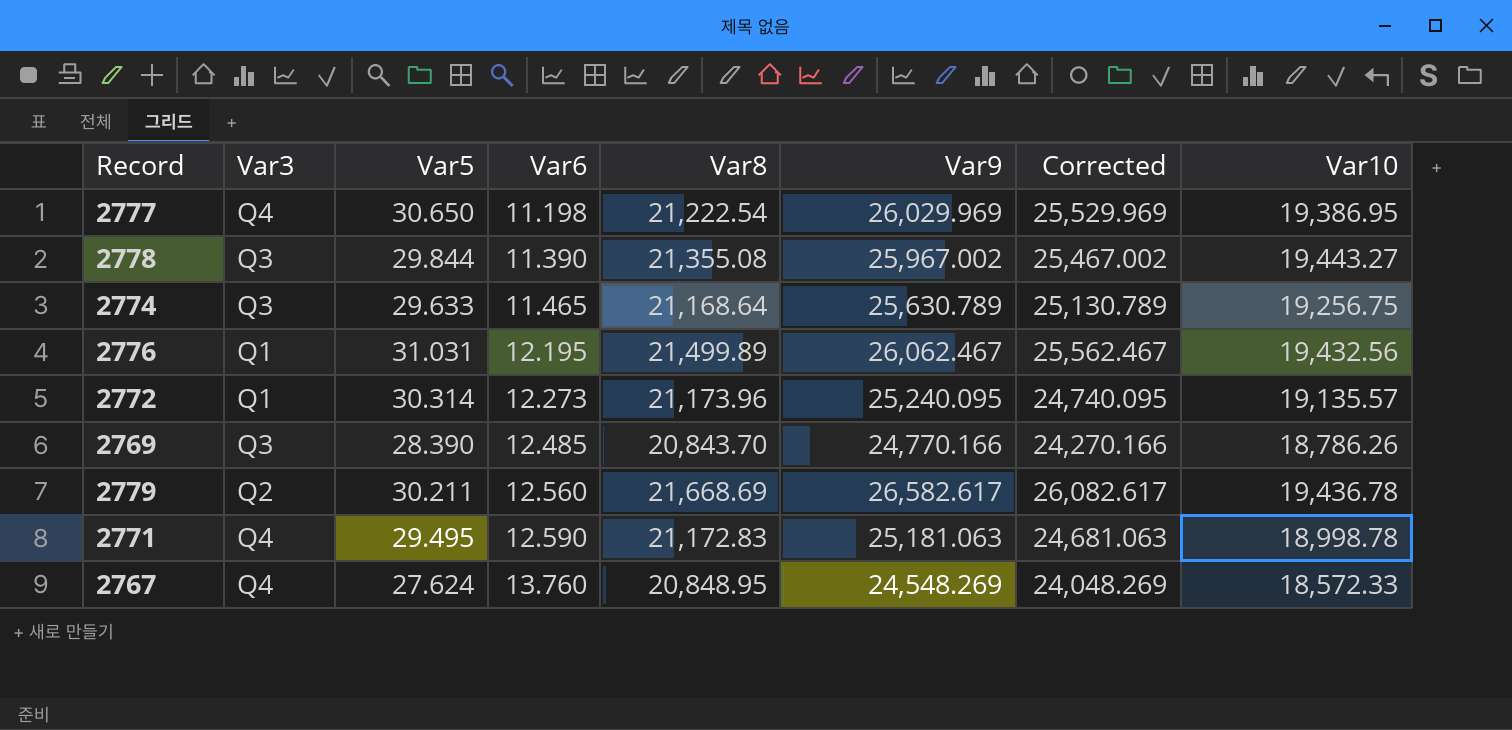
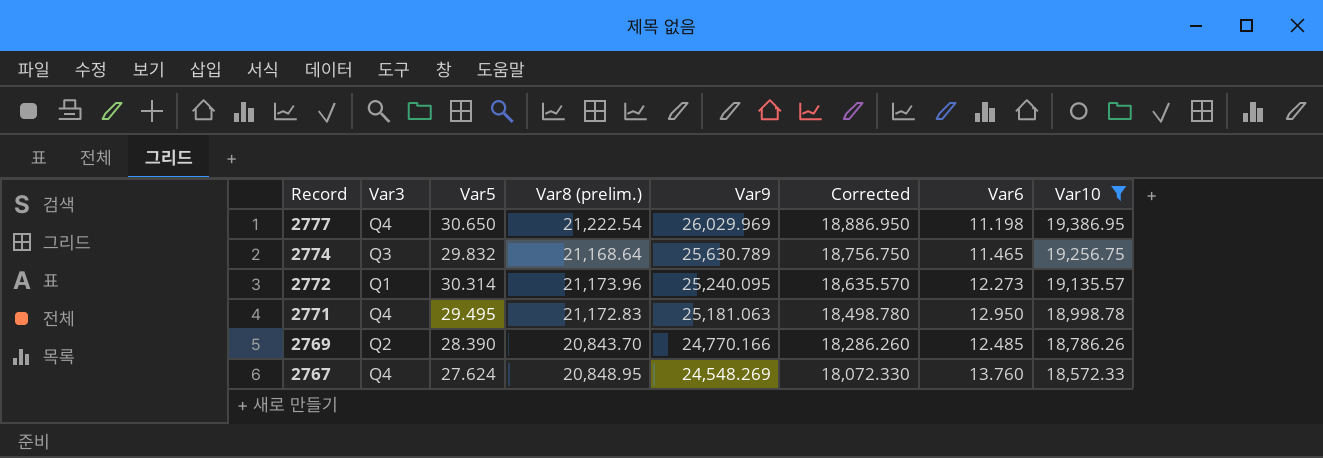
filter: none -> Var10 <= 19,386.95
row order: Var6 ascending -> Record descending
column name: Var8 -> Var8 (prelim.)
column Corrected | formula: [Var9] - 500 -> [Var10] - 500
column Var6 | position: 4 -> 7
2774 | Var5: 29.633 -> 29.832
2771 | Var6: 12.590 -> 12.950
2769 | Var3: Q3 -> Q2

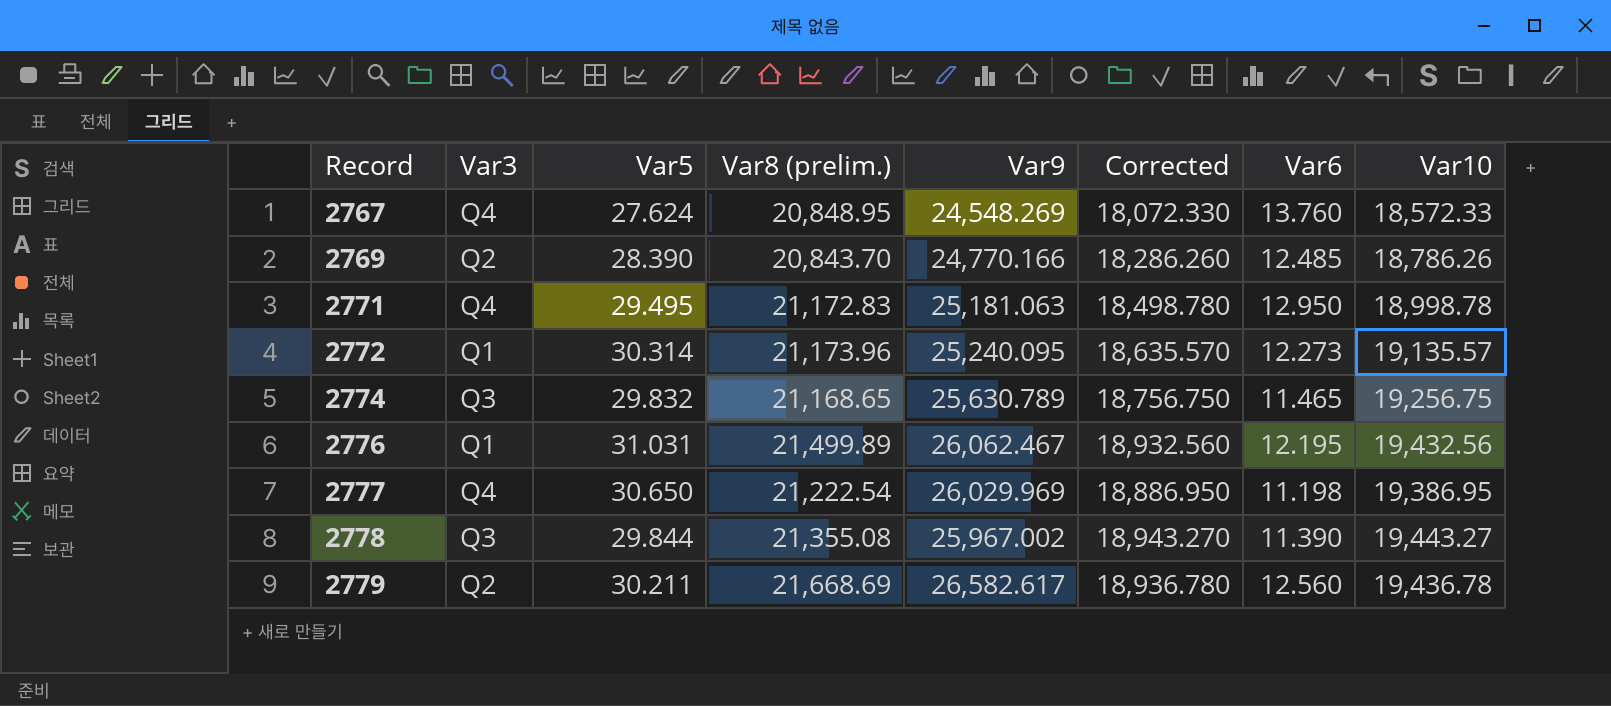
filter: Var10 <= 19,386.95 -> none
row order: Record descending -> Record ascending
2774 | Var8 (prelim.): 21,168.64 -> 21,168.65

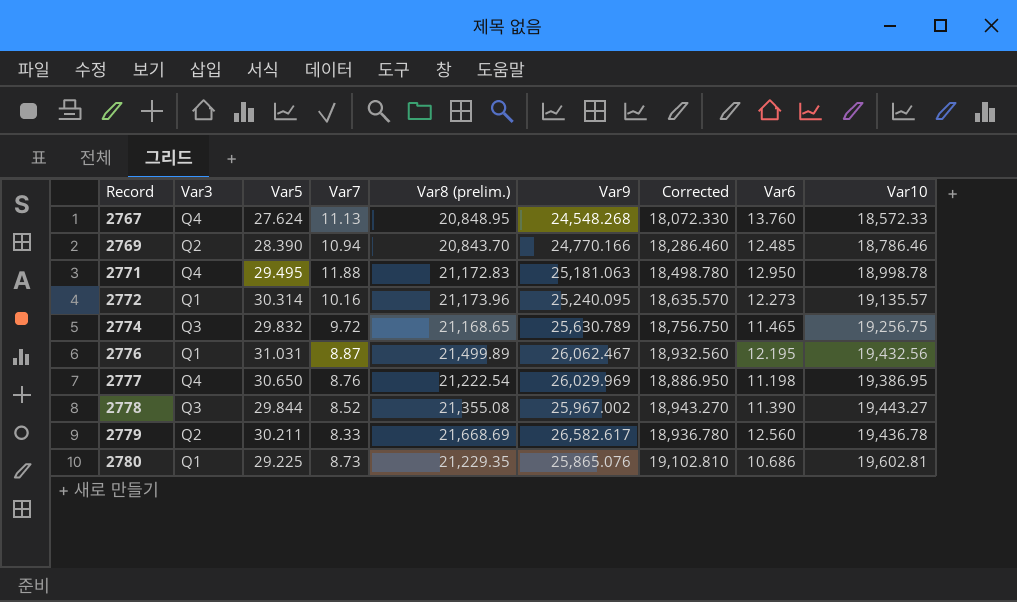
column Var7 | position: none -> 4
2767 | Var9: 24,548.269 -> 24,548.268
2769 | Corrected: 18,286.260 -> 18,286.460
2769 | Var10: 18,786.26 -> 18,786.46
row 2780: none -> Q1 | 29.225 | 8.73 | 21,229.35 | 25,865.076 | 19,102.810 | 10.686 | 19,602.81

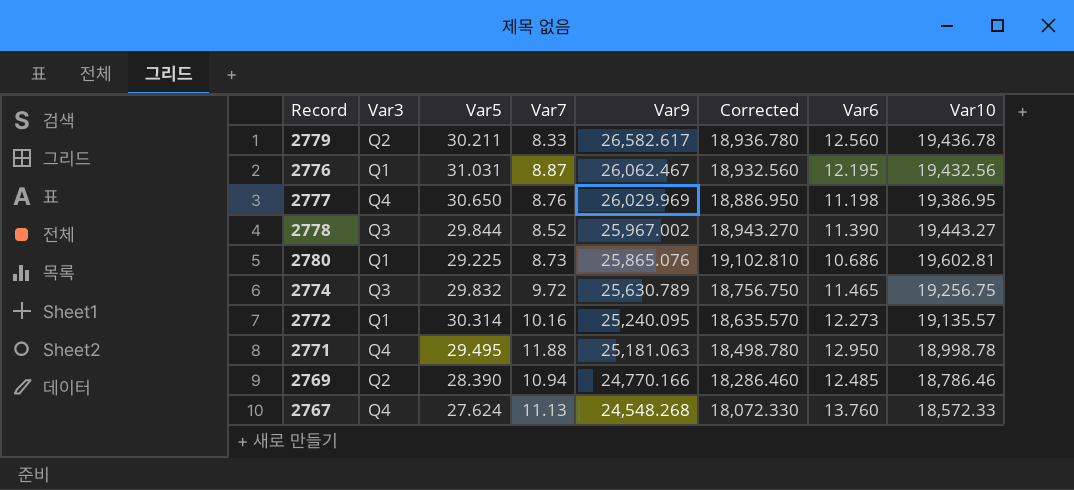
row order: Record ascending -> Var9 descending
column Var8 (prelim.) | position: 5 -> none

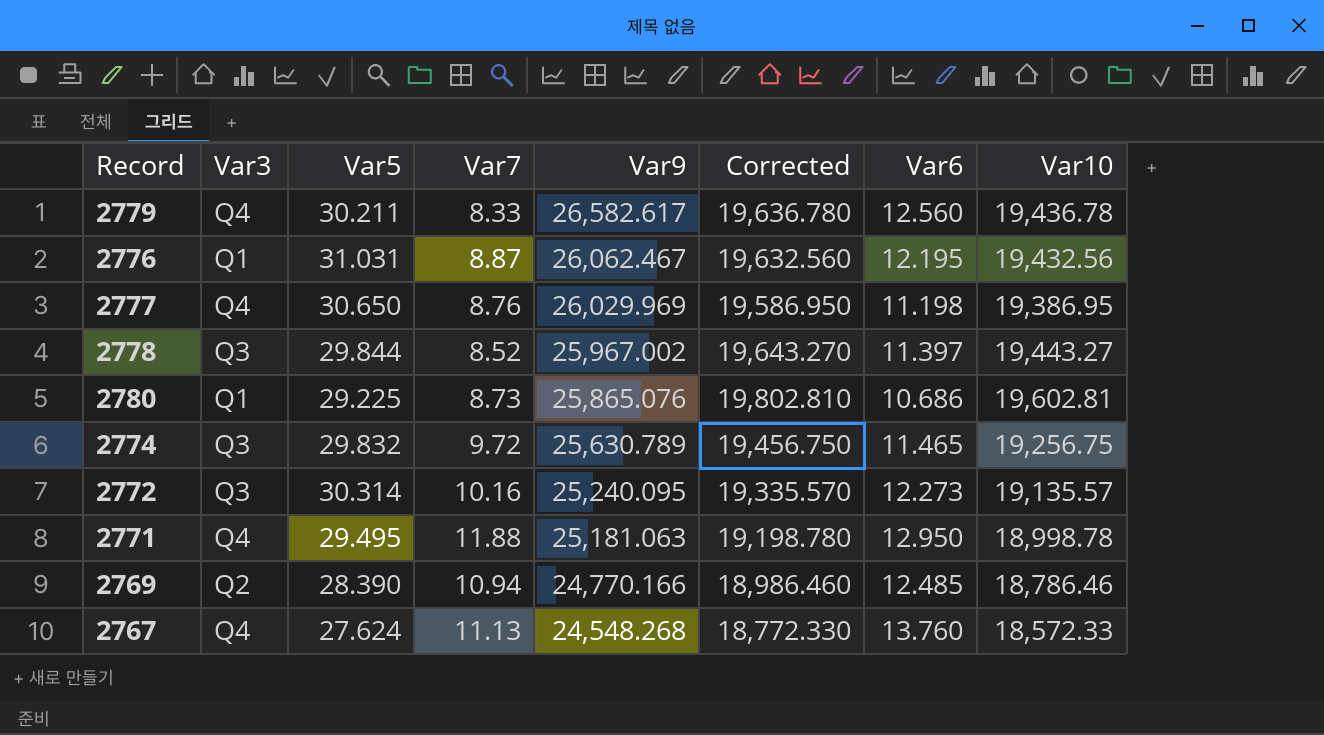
column Corrected | formula: [Var10] - 500 -> [Var10] + 200
2779 | Var3: Q2 -> Q4
2778 | Var6: 11.390 -> 11.397
2772 | Var3: Q1 -> Q3

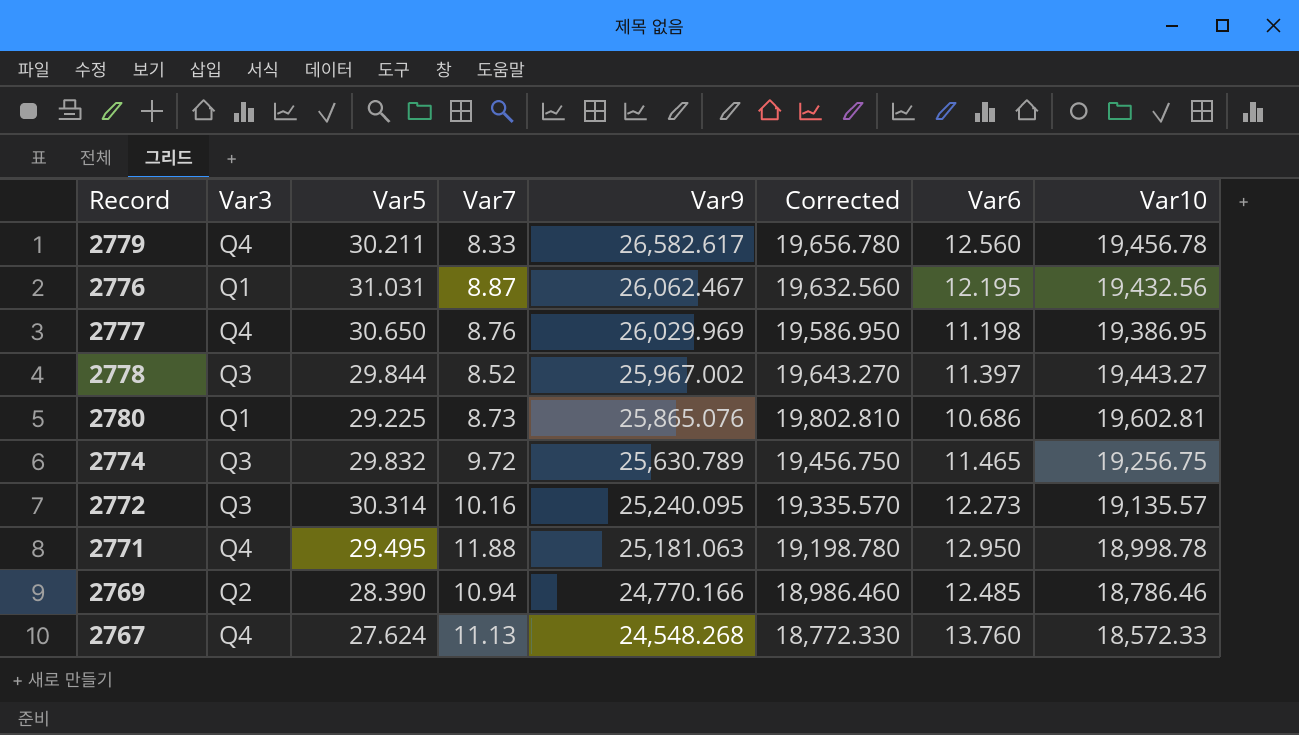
2779 | Corrected: 19,636.780 -> 19,656.780
2779 | Var10: 19,436.78 -> 19,456.78

